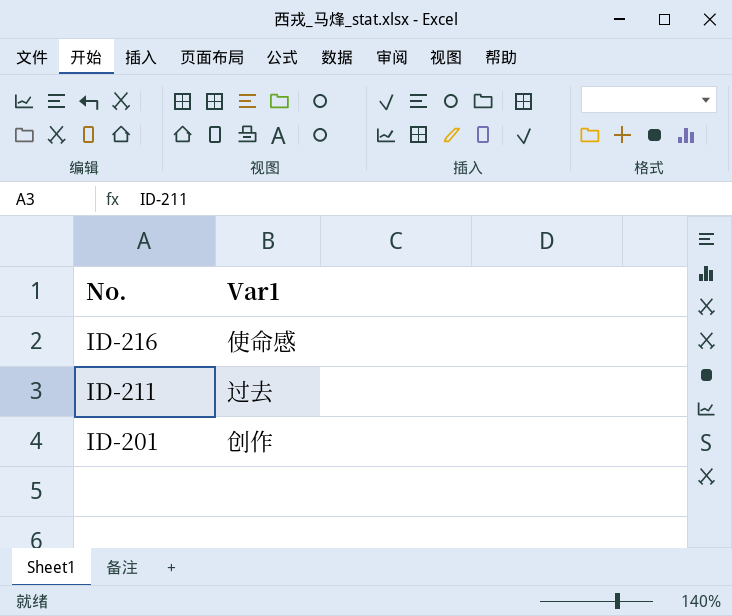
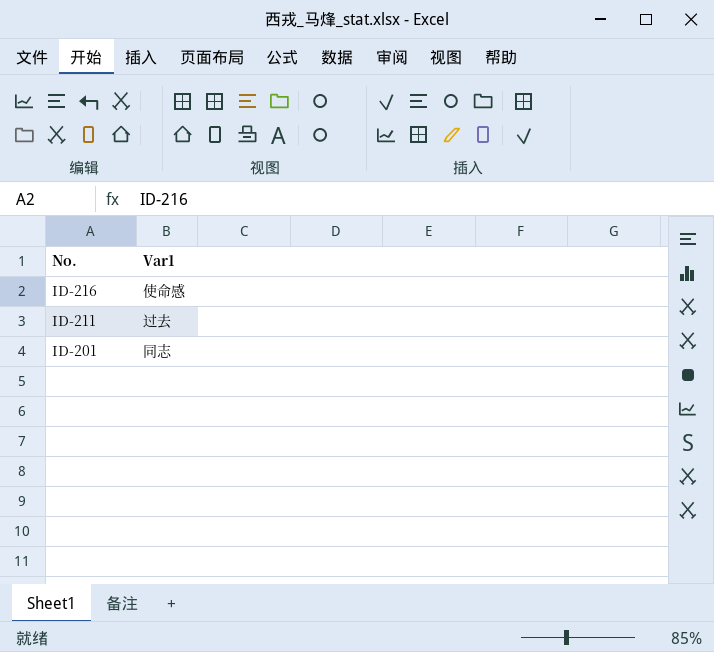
ID-201 | Var1: 创作 -> 同志

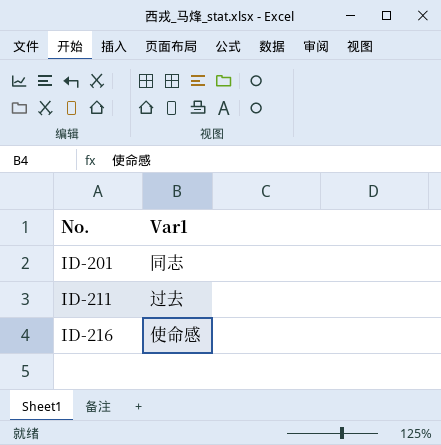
row order: No. descending -> No. ascending

